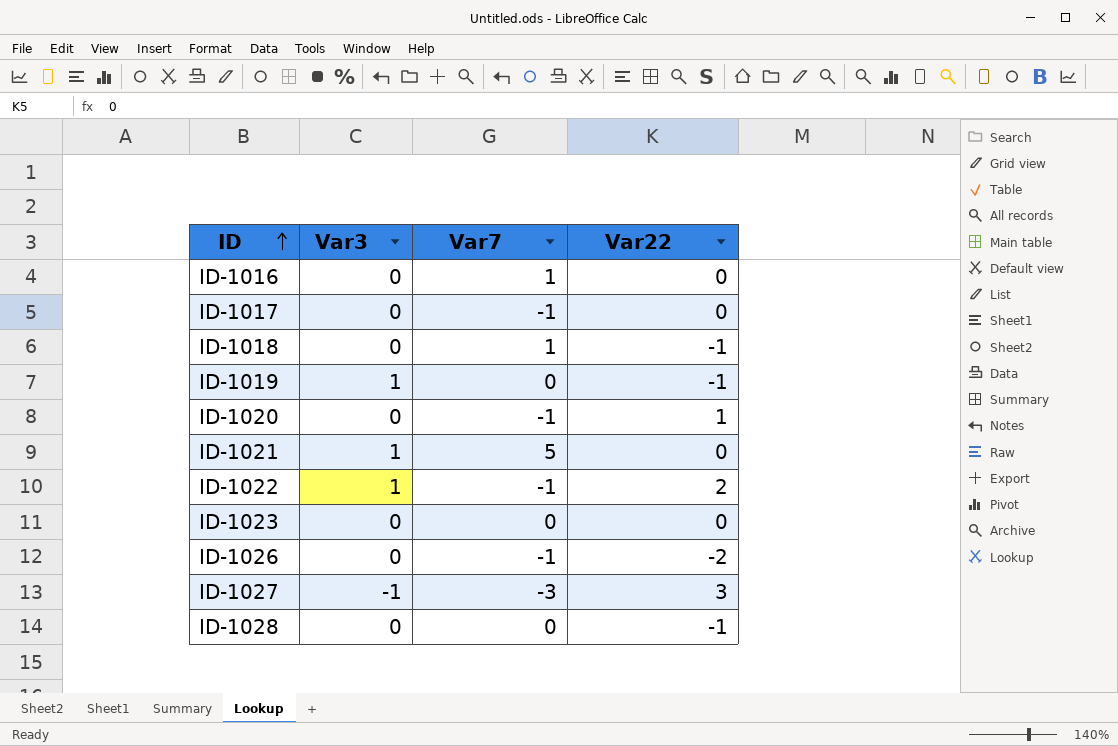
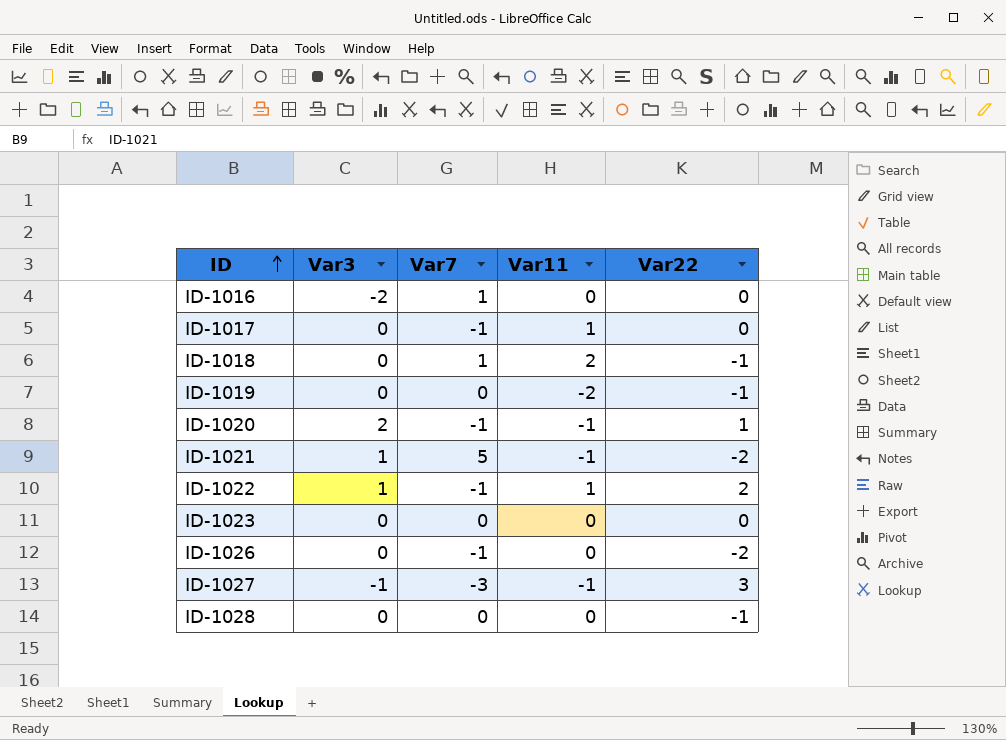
column Var11 | position: none -> 4
ID-1016 | Var3: 0 -> -2
ID-1019 | Var3: 1 -> 0
ID-1020 | Var3: 0 -> 2
ID-1021 | Var22: 0 -> -2

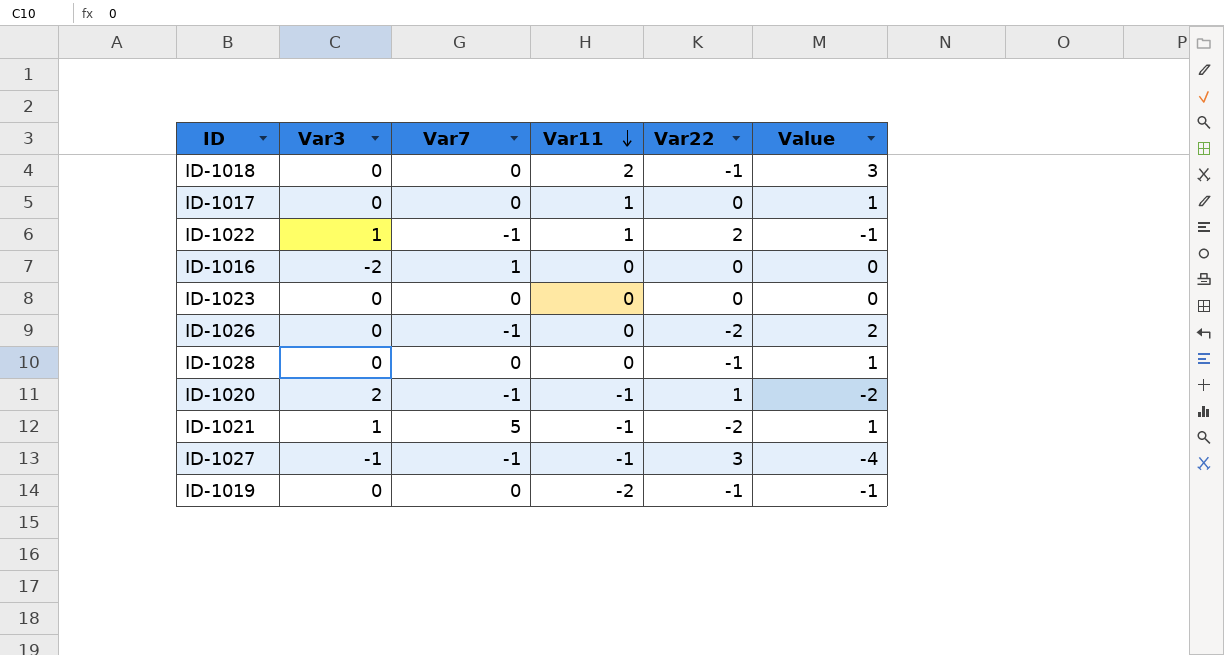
row order: ID ascending -> Var11 descending
column Value | formula: none -> [Var11] - [Var22]
ID-1018 | Var7: 1 -> 0
ID-1017 | Var7: -1 -> 0
ID-1027 | Var7: -3 -> -1

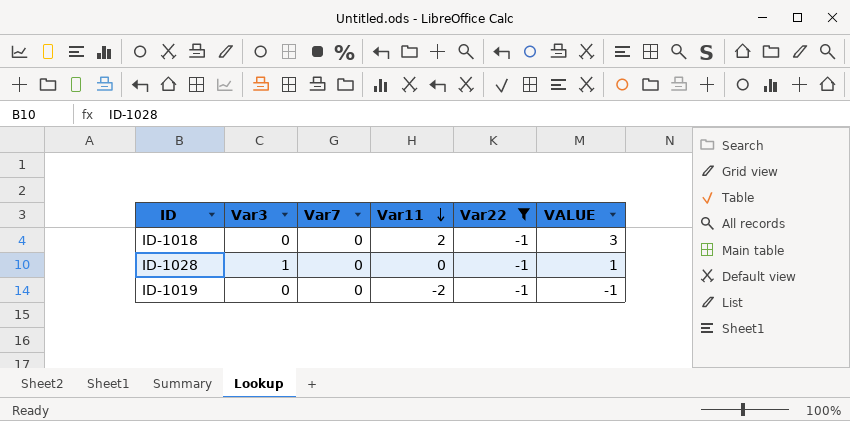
filter: none -> Var22 = -1
column name: Value -> VALUE
ID-1028 | Var3: 0 -> 1

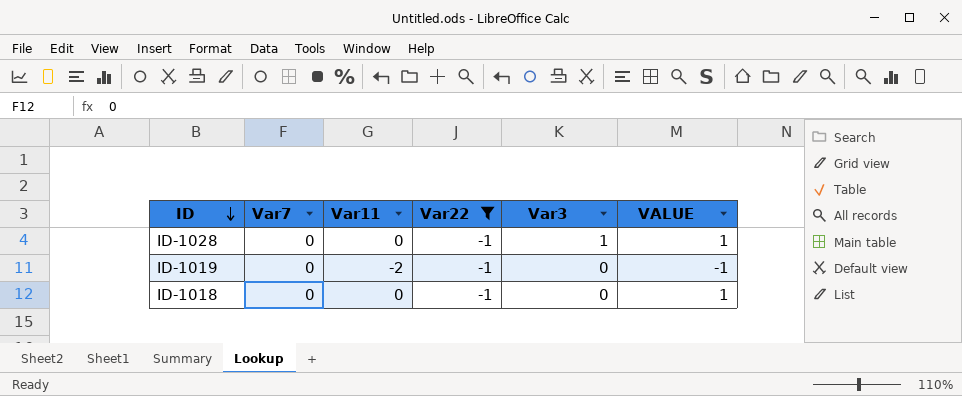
row order: Var11 descending -> ID descending
column Var3 | position: 2 -> 5
ID-1018 | Var11: 2 -> 0
ID-1018 | VALUE: 3 -> 1

